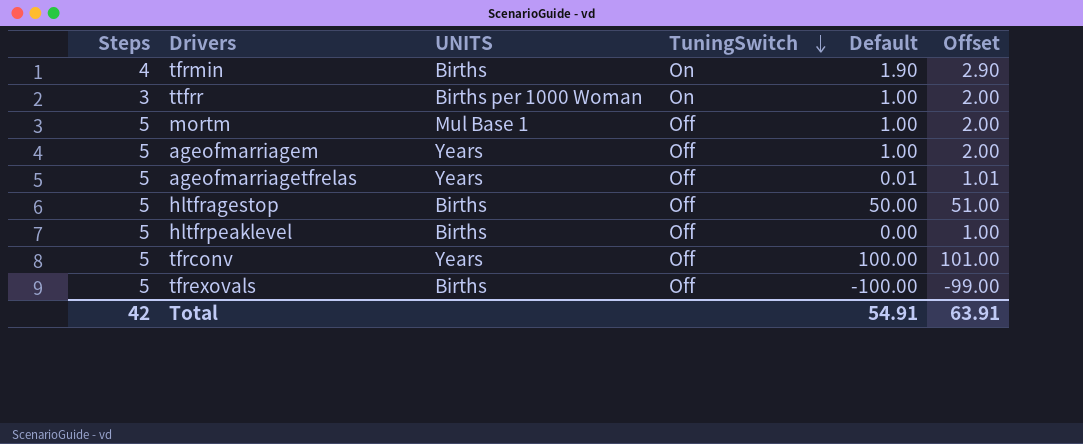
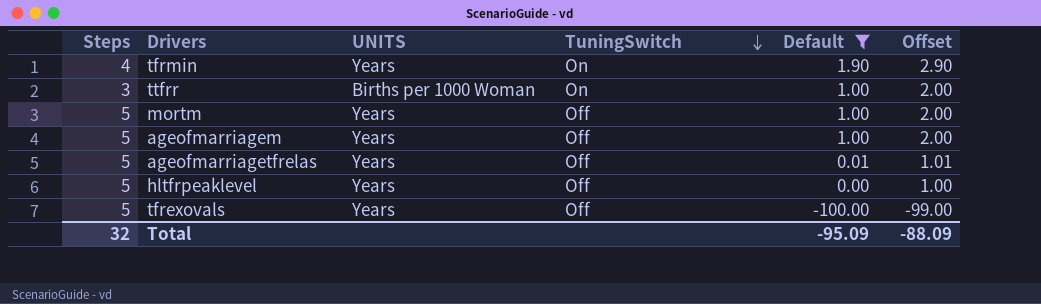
filter: none -> Default <= 1.90
tfrmin | UNITS: Births -> Years
mortm | UNITS: Mul Base 1 -> Years
hltfrpeaklevel | UNITS: Births -> Years
tfrexovals | UNITS: Births -> Years
Total | Steps: 42 -> 32
Total | Default: 54.91 -> -95.09
Total | Offset: 63.91 -> -88.09

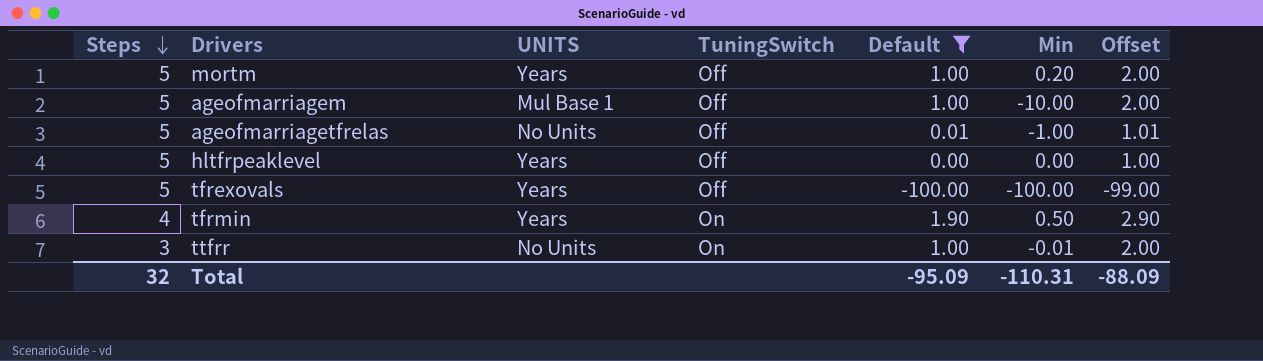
row order: TuningSwitch descending -> Steps descending
column Min | position: none -> 6
ageofmarriagem | UNITS: Years -> Mul Base 1
ageofmarriagetfrelas | UNITS: Years -> No Units
ttfrr | UNITS: Births per 1000 Woman -> No Units

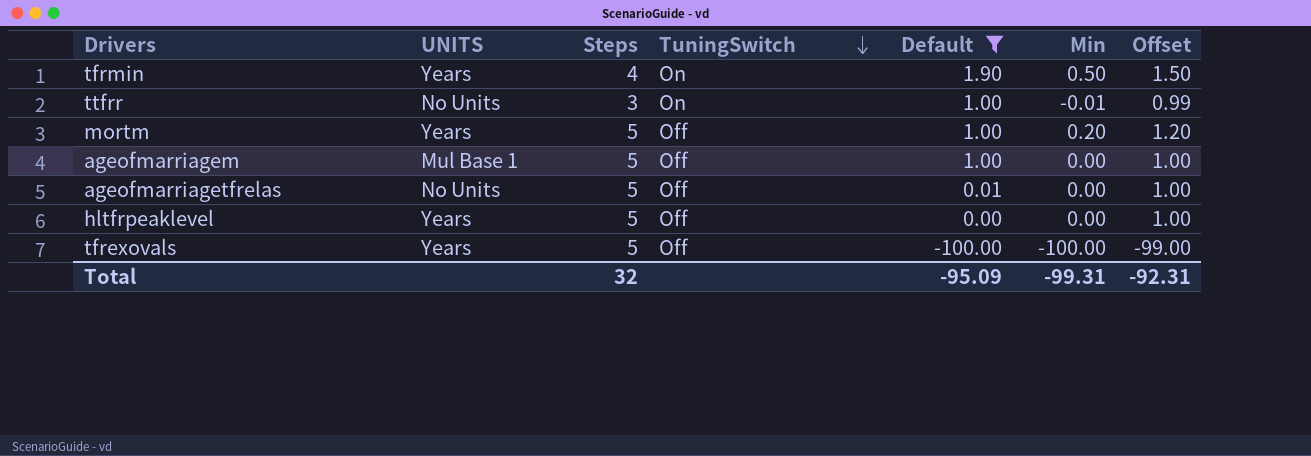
row order: Steps descending -> TuningSwitch descending
column Steps | position: 1 -> 3
column Offset | formula: [Default] + 1 -> [Min] + 1
ageofmarriagem | Min: -10.00 -> 0.00
ageofmarriagetfrelas | Min: -1.00 -> 0.00
Total | Min: -110.31 -> -99.31
Total | Offset: -88.09 -> -92.31

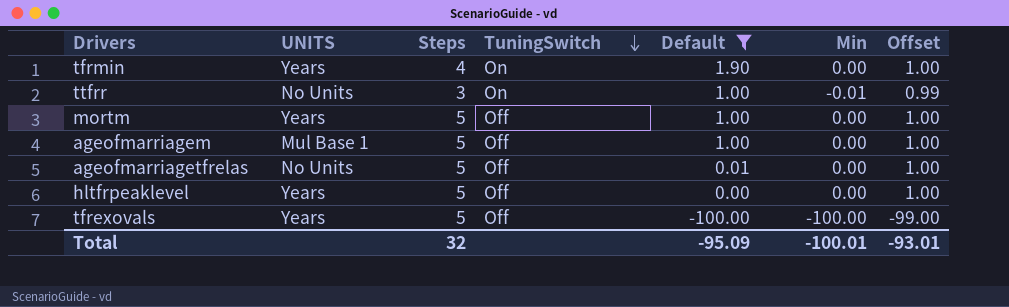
tfrmin | Min: 0.50 -> 0.00
tfrmin | Offset: 1.50 -> 1.00
mortm | Min: 0.20 -> 0.00
mortm | Offset: 1.20 -> 1.00
Total | Min: -99.31 -> -100.01
Total | Offset: -92.31 -> -93.01

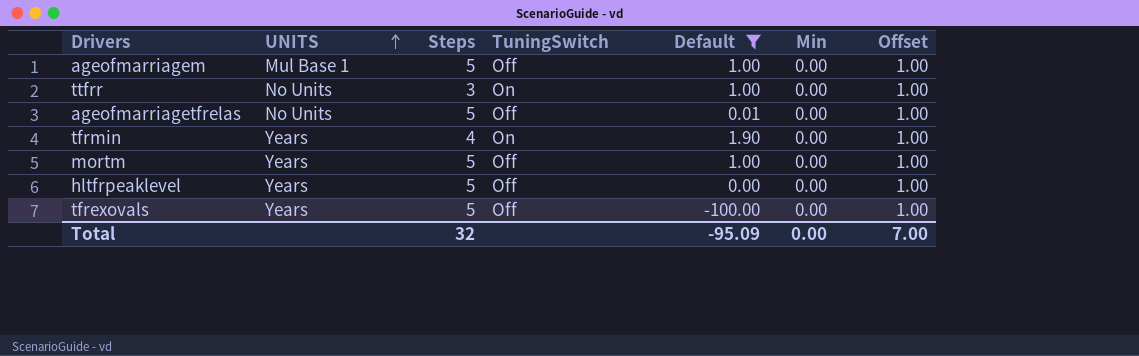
row order: TuningSwitch descending -> UNITS ascending
ttfrr | Min: -0.01 -> 0.00
ttfrr | Offset: 0.99 -> 1.00
tfrexovals | Min: -100.00 -> 0.00
tfrexovals | Offset: -99.00 -> 1.00
Total | Min: -100.01 -> 0.00
Total | Offset: -93.01 -> 7.00

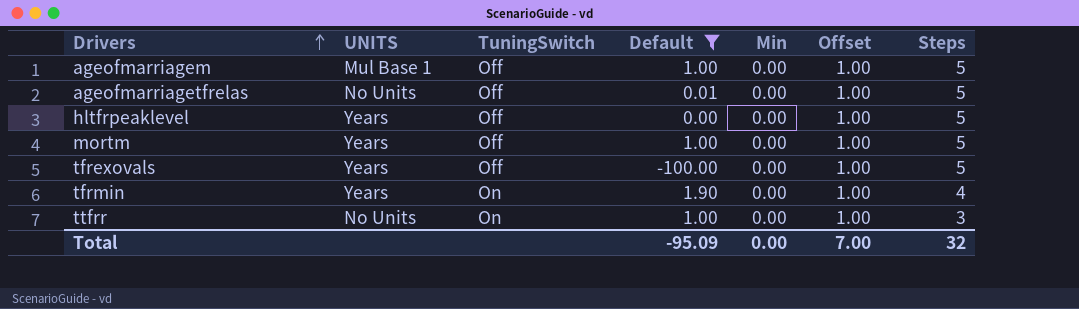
row order: UNITS ascending -> Drivers ascending
column Steps | position: 3 -> 7

